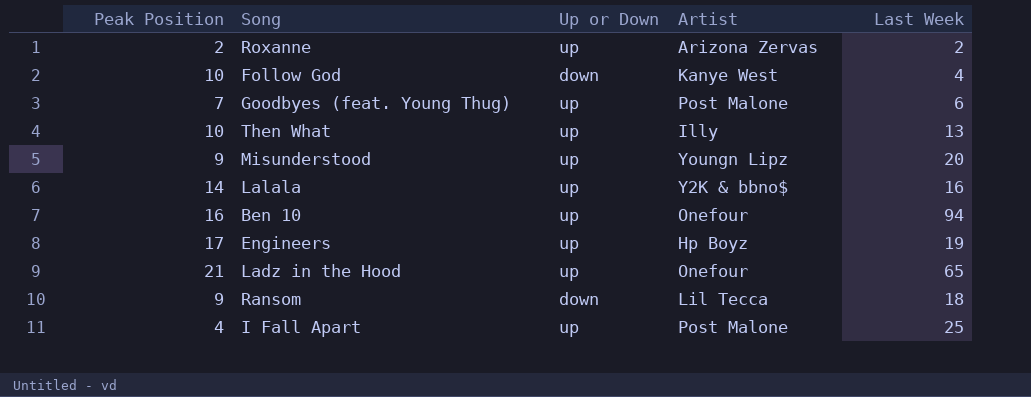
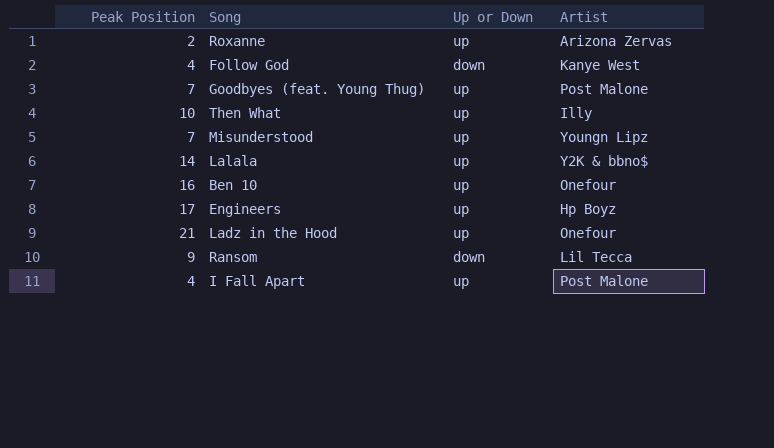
column Last Week | position: 5 -> none
Follow God | Peak Position: 10 -> 4
Misunderstood | Peak Position: 9 -> 7

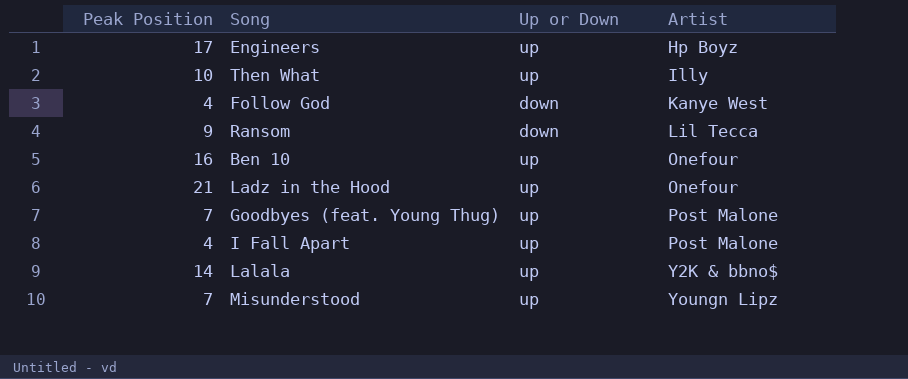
row order: none -> Artist ascending
row Roxanne: 2 | up | Arizona Zervas -> none

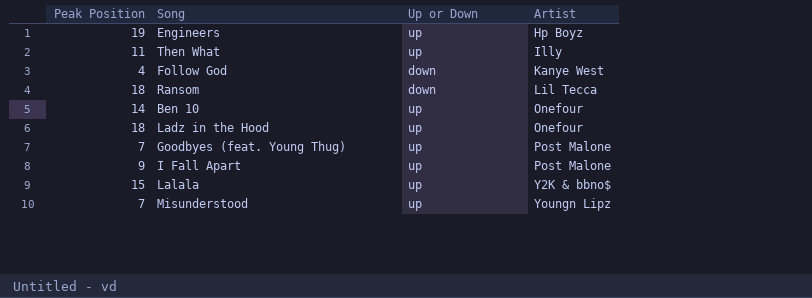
Engineers | Peak Position: 17 -> 19
Then What | Peak Position: 10 -> 11
Ransom | Peak Position: 9 -> 18
Ben 10 | Peak Position: 16 -> 14
Ladz in the Hood | Peak Position: 21 -> 18
I Fall Apart | Peak Position: 4 -> 9
Lalala | Peak Position: 14 -> 15

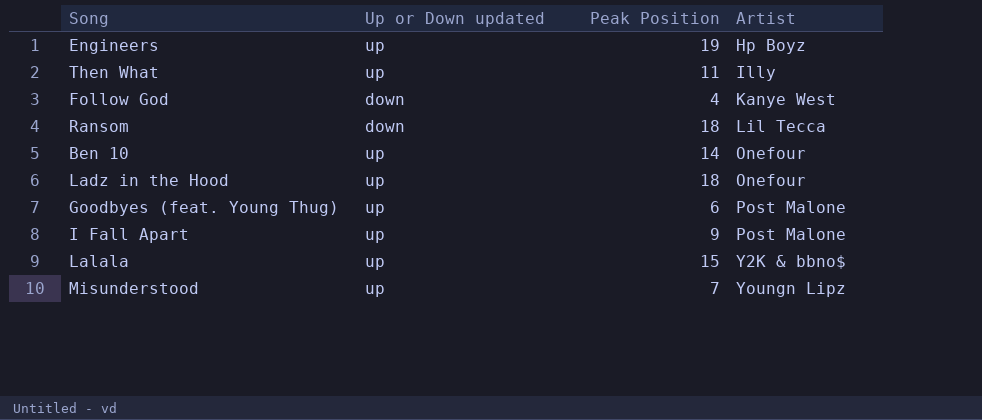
column name: Up or Down -> Up or Down updated
column Peak Position | position: 1 -> 3
Goodbyes (feat. Young Thug) | Peak Position: 7 -> 6

